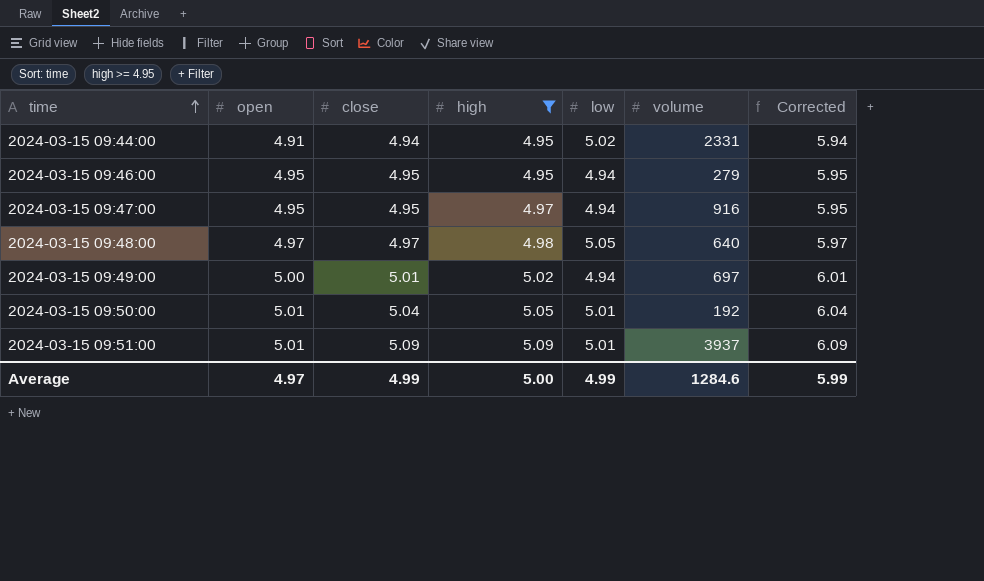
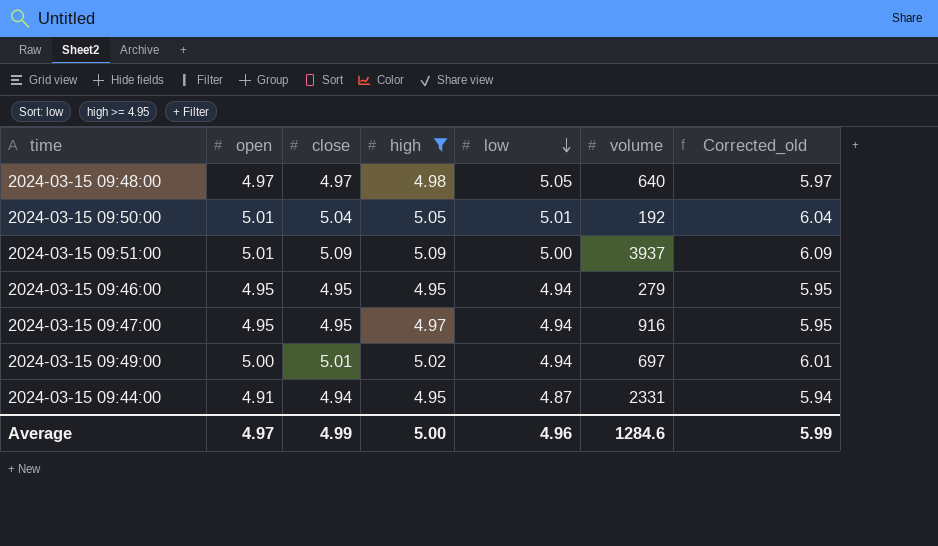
row order: time ascending -> low descending
column name: Corrected -> Corrected_old
2024-03-15 09:51:00 | low: 5.01 -> 5.00
2024-03-15 09:44:00 | low: 5.02 -> 4.87
Average | low: 4.99 -> 4.96

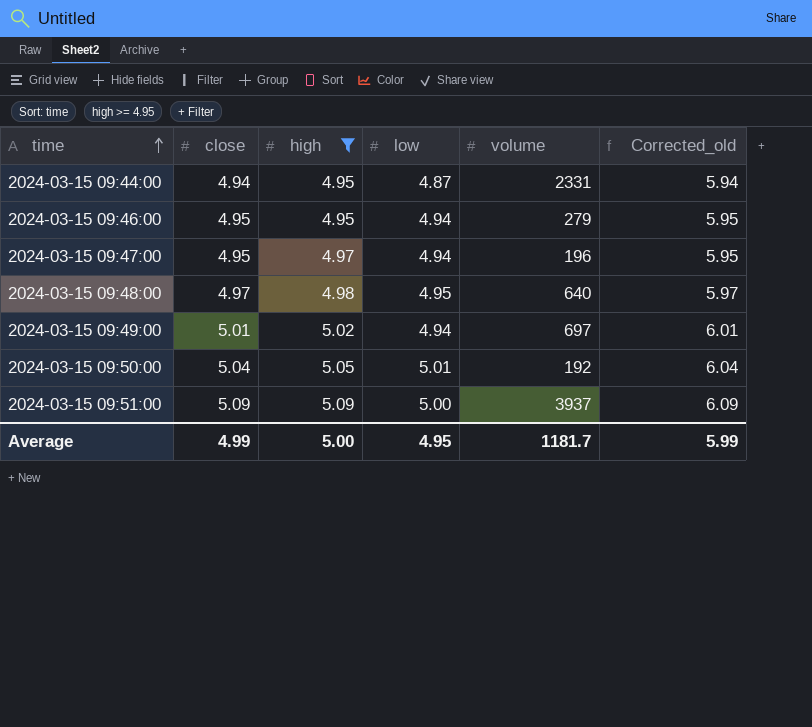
row order: low descending -> time ascending
column open | position: 2 -> none
2024-03-15 09:47:00 | volume: 916 -> 196
2024-03-15 09:48:00 | low: 5.05 -> 4.95
Average | low: 4.96 -> 4.95
Average | volume: 1284.6 -> 1181.7

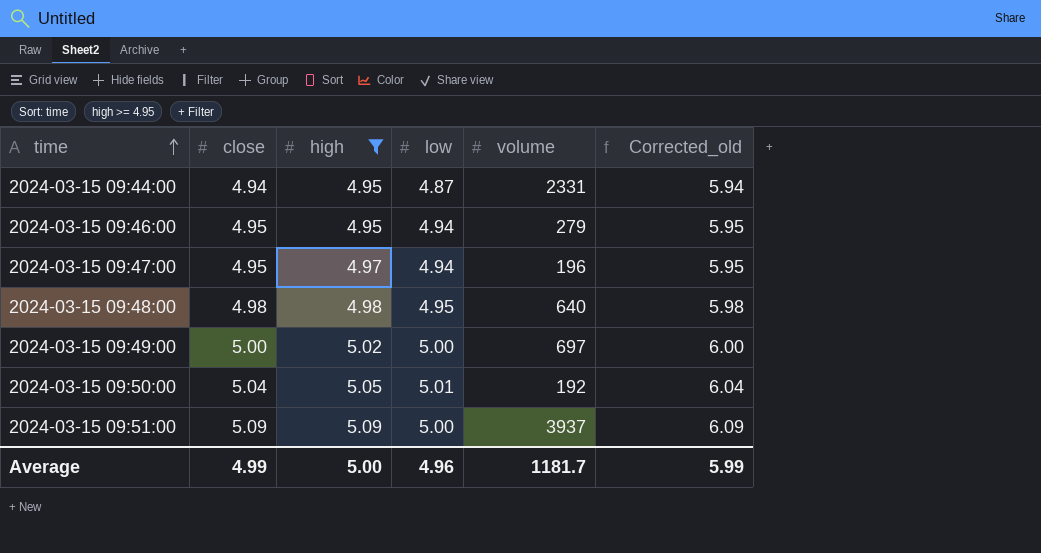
2024-03-15 09:48:00 | close: 4.97 -> 4.98
2024-03-15 09:48:00 | Corrected_old: 5.97 -> 5.98
2024-03-15 09:49:00 | close: 5.01 -> 5.00
2024-03-15 09:49:00 | low: 4.94 -> 5.00
2024-03-15 09:49:00 | Corrected_old: 6.01 -> 6.00
Average | low: 4.95 -> 4.96

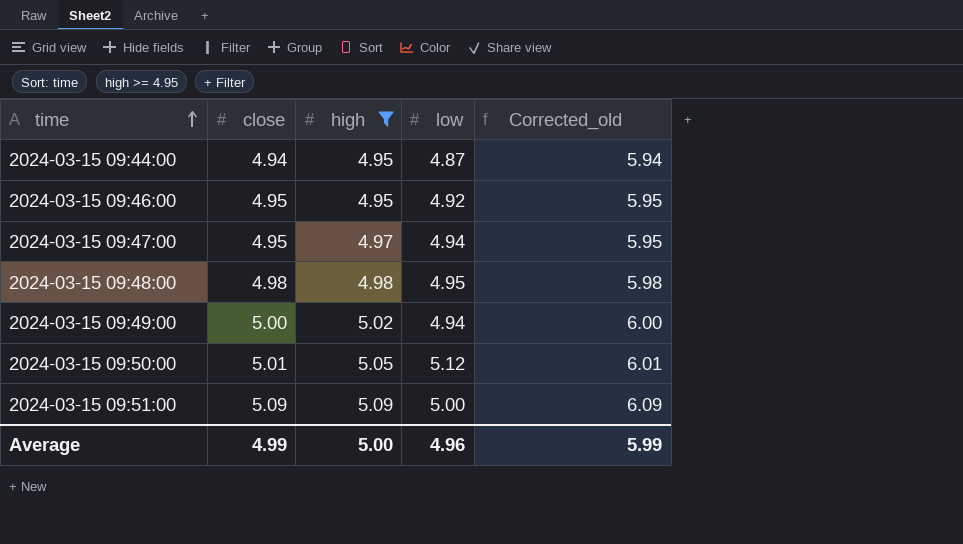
column volume | position: 5 -> none
2024-03-15 09:46:00 | low: 4.94 -> 4.92
2024-03-15 09:49:00 | low: 5.00 -> 4.94
2024-03-15 09:50:00 | close: 5.04 -> 5.01
2024-03-15 09:50:00 | low: 5.01 -> 5.12
2024-03-15 09:50:00 | Corrected_old: 6.04 -> 6.01

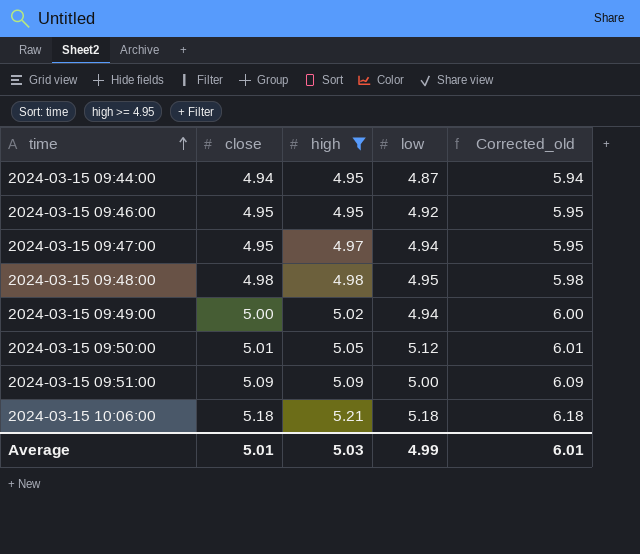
row 2024-03-15 10:06:00: none -> 5.18 | 5.21 | 5.18 | 6.18
Average | close: 4.99 -> 5.01
Average | high: 5.00 -> 5.03
Average | low: 4.96 -> 4.99
Average | Corrected_old: 5.99 -> 6.01

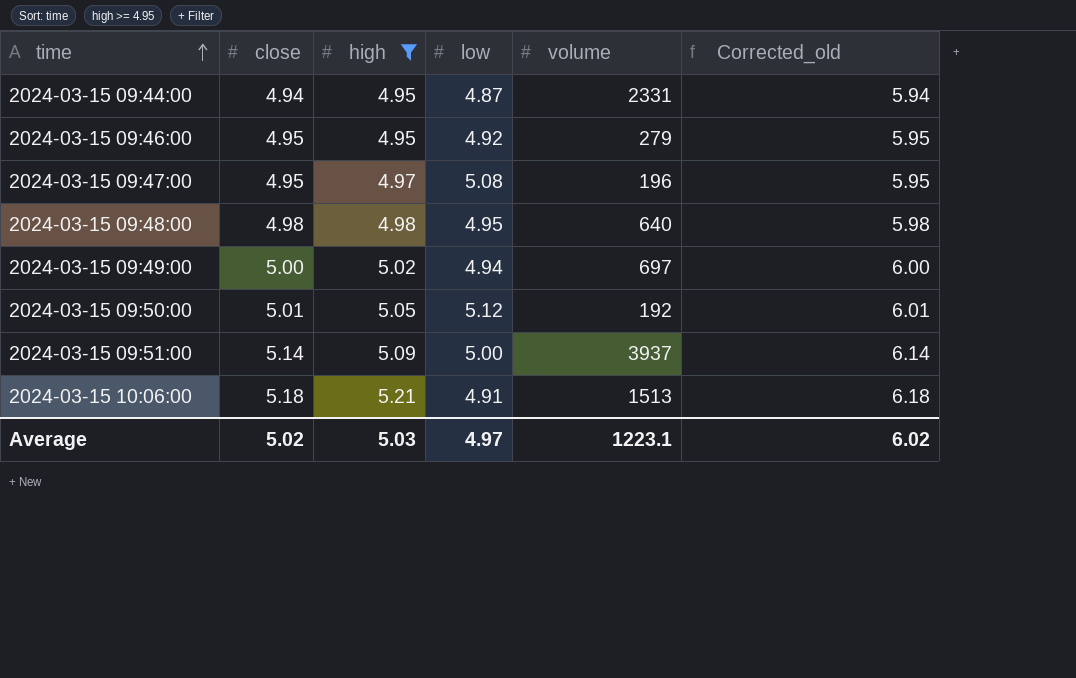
column volume | position: none -> 5
2024-03-15 09:47:00 | low: 4.94 -> 5.08
2024-03-15 09:51:00 | close: 5.09 -> 5.14
2024-03-15 09:51:00 | Corrected_old: 6.09 -> 6.14
2024-03-15 10:06:00 | low: 5.18 -> 4.91
Average | close: 5.01 -> 5.02
Average | low: 4.99 -> 4.97
Average | Corrected_old: 6.01 -> 6.02

